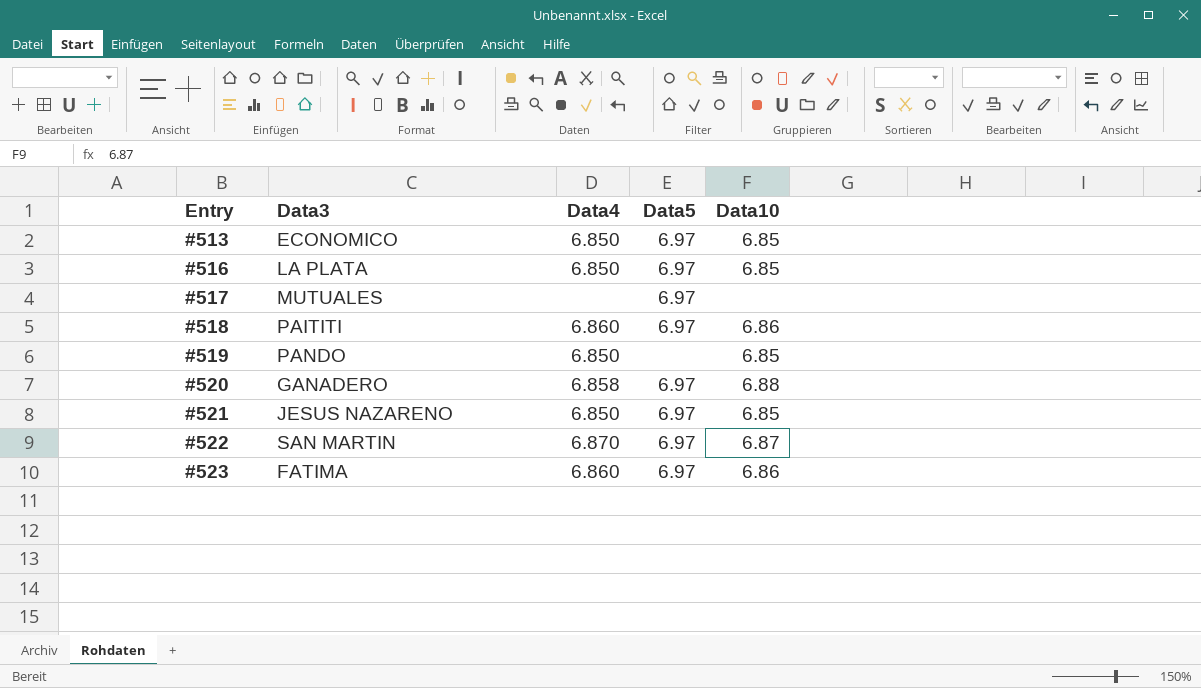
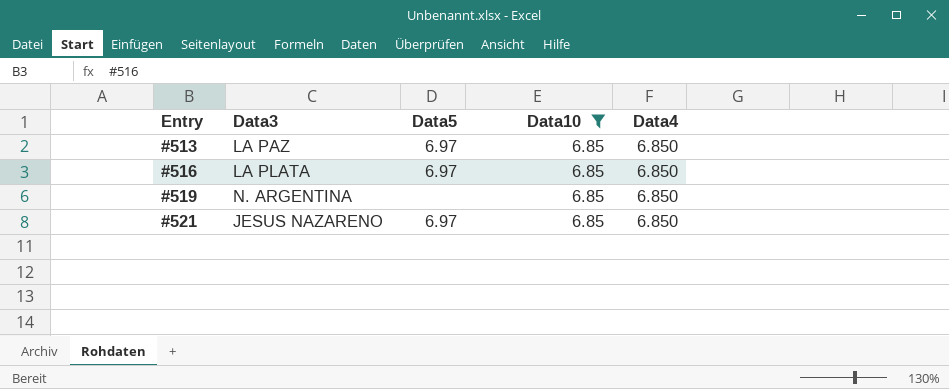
filter: none -> Data10 = 6.85
column Data4 | position: 3 -> 5
#513 | Data3: ECONOMICO -> LA PAZ
#519 | Data3: PANDO -> N. ARGENTINA

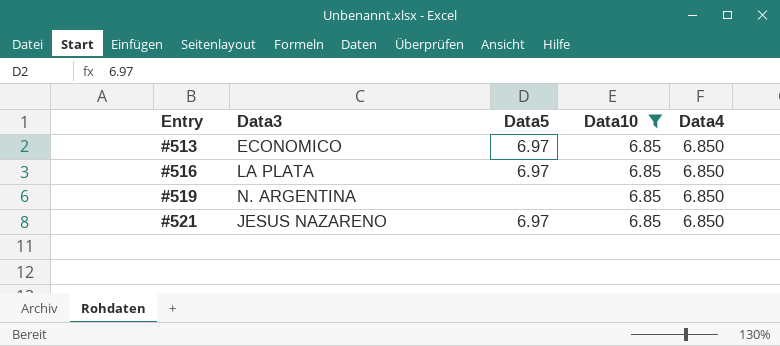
#513 | Data3: LA PAZ -> ECONOMICO

